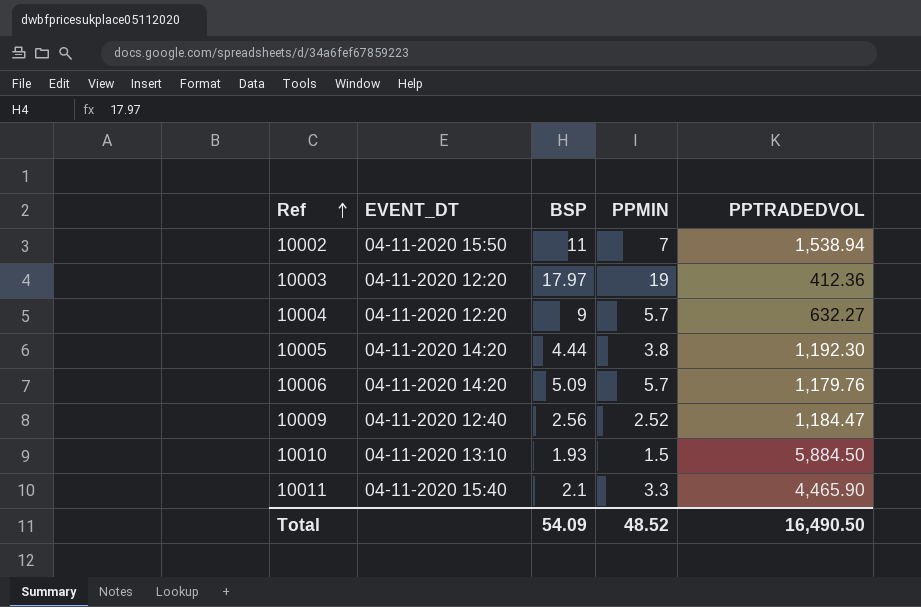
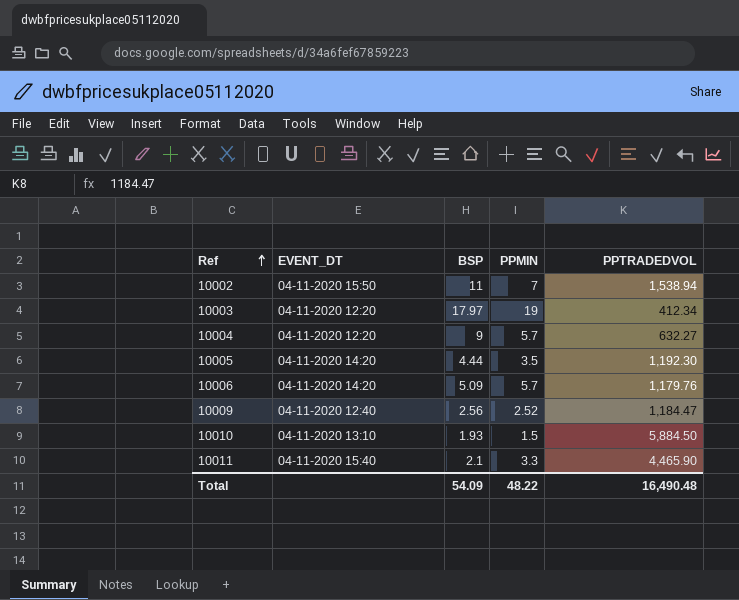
10003 | PPTRADEDVOL: 412.36 -> 412.34
10005 | PPMIN: 3.8 -> 3.5
Total | PPMIN: 48.52 -> 48.22
Total | PPTRADEDVOL: 16,490.50 -> 16,490.48

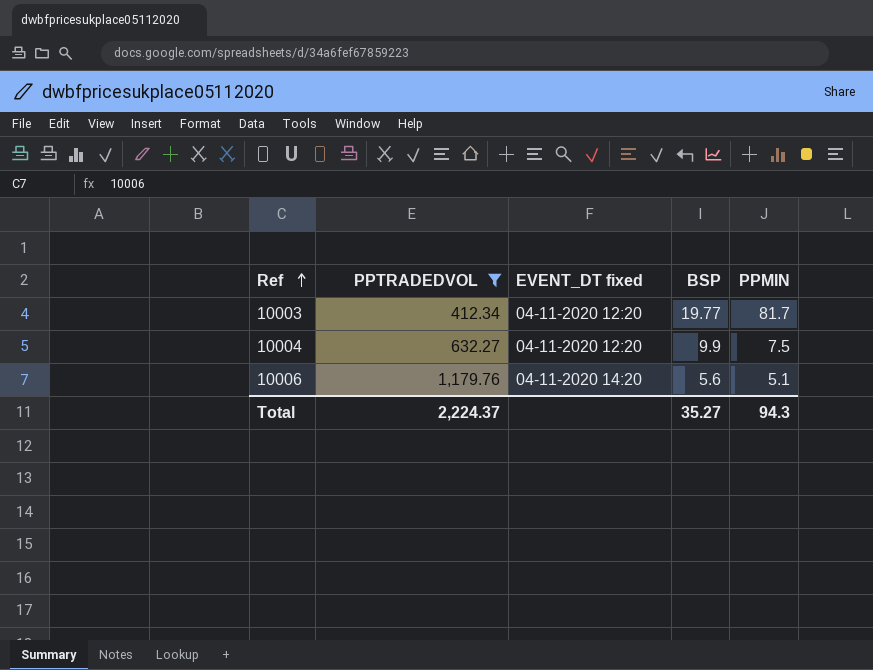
filter: none -> PPTRADEDVOL <= 1,179.76
column PPTRADEDVOL | position: 5 -> 2
column name: EVENT_DT -> EVENT_DT fixed
10003 | BSP: 17.97 -> 19.77
10003 | PPMIN: 19 -> 81.7
10004 | BSP: 9 -> 9.9
10004 | PPMIN: 5.7 -> 7.5
10006 | BSP: 5.09 -> 5.6
10006 | PPMIN: 5.7 -> 5.1
Total | PPTRADEDVOL: 16,490.48 -> 2,224.37
Total | BSP: 54.09 -> 35.27
Total | PPMIN: 48.22 -> 94.3

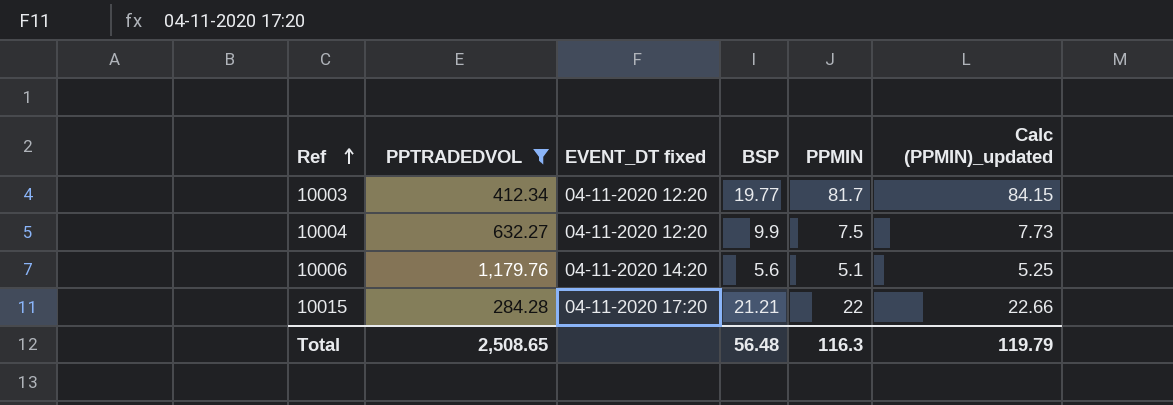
column Calc (PPMIN)_updated | formula: none -> [PPMIN] * 1.03
row 10015: none -> 284.28 | 04-11-2020 17:20 | 21.21 | 22 | 22.66
Total | PPTRADEDVOL: 2,224.37 -> 2,508.65
Total | BSP: 35.27 -> 56.48
Total | PPMIN: 94.3 -> 116.3

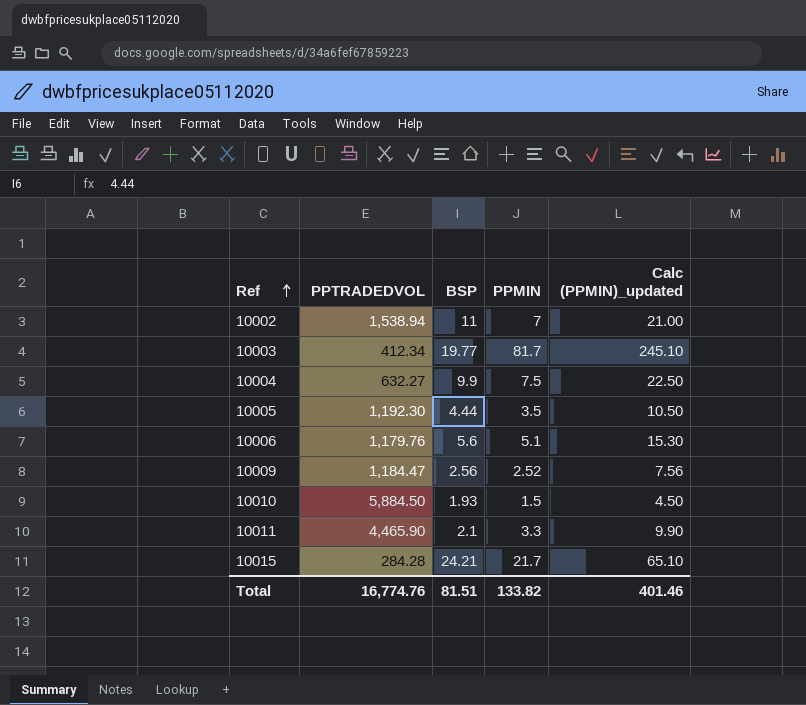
filter: PPTRADEDVOL <= 1,179.76 -> none
column EVENT_DT fixed | position: 3 -> none
column Calc (PPMIN)_updated | formula: [PPMIN] * 1.03 -> [PPMIN] * 3
10015 | BSP: 21.21 -> 24.21
10015 | PPMIN: 22 -> 21.7
Total | PPTRADEDVOL: 2,508.65 -> 16,774.76
Total | BSP: 56.48 -> 81.51
Total | PPMIN: 116.3 -> 133.82
Total | Calc (PPMIN)_updated: 119.79 -> 401.46

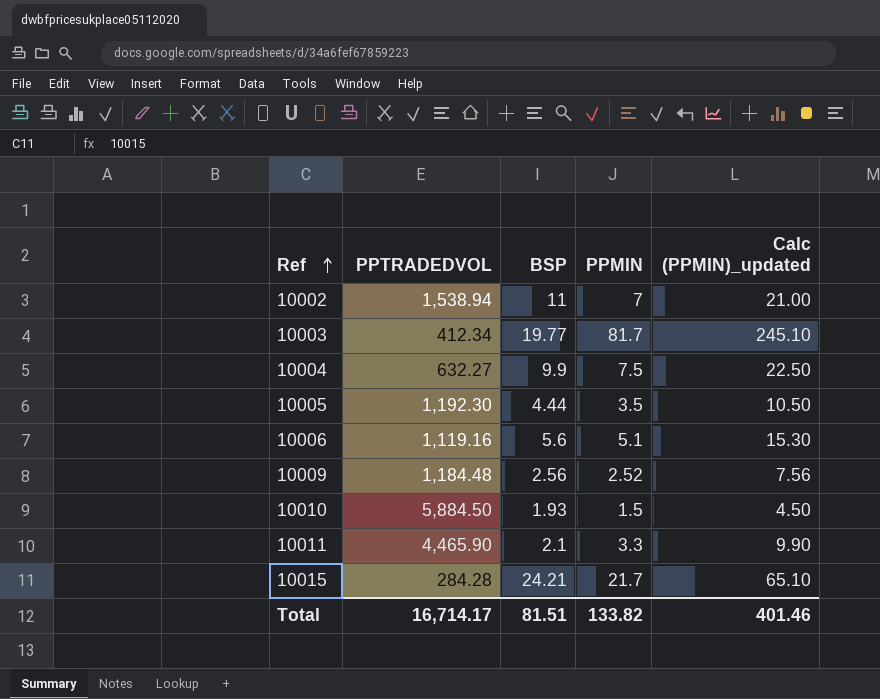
10006 | PPTRADEDVOL: 1,179.76 -> 1,119.16
10009 | PPTRADEDVOL: 1,184.47 -> 1,184.48
Total | PPTRADEDVOL: 16,774.76 -> 16,714.17

